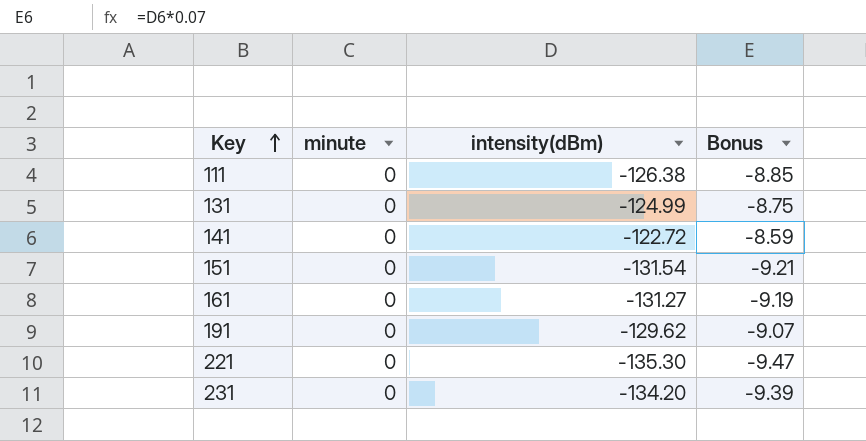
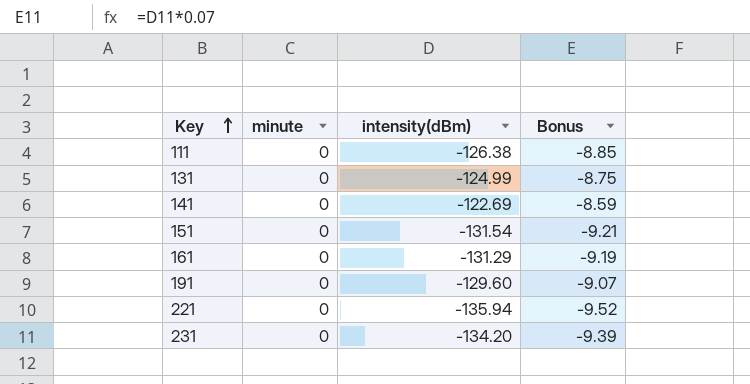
141 | intensity(dBm): -122.72 -> -122.69
161 | intensity(dBm): -131.27 -> -131.29
191 | intensity(dBm): -129.62 -> -129.60
221 | intensity(dBm): -135.30 -> -135.94
221 | Bonus: -9.47 -> -9.52

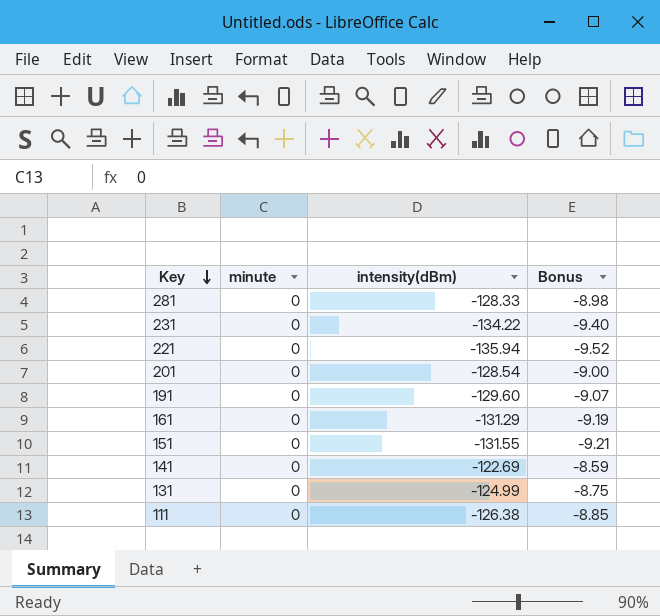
row order: Key ascending -> Key descending
row 281: none -> 0 | -128.33 | -8.98
231 | intensity(dBm): -134.20 -> -134.22
231 | Bonus: -9.39 -> -9.40
row 201: none -> 0 | -128.54 | -9.00
151 | intensity(dBm): -131.54 -> -131.55

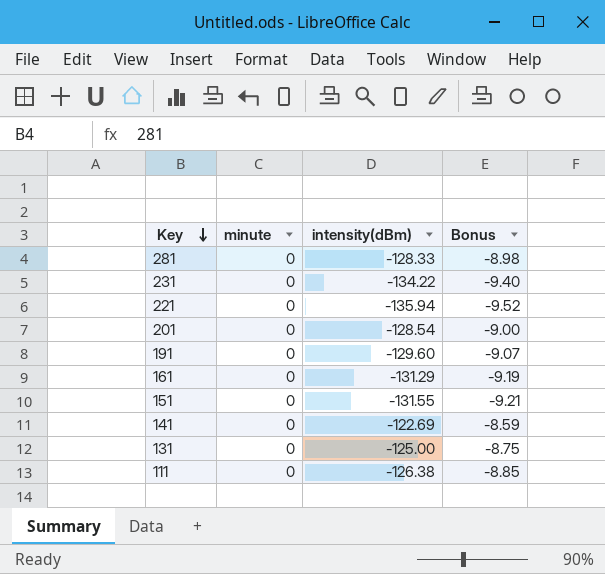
131 | intensity(dBm): -124.99 -> -125.00

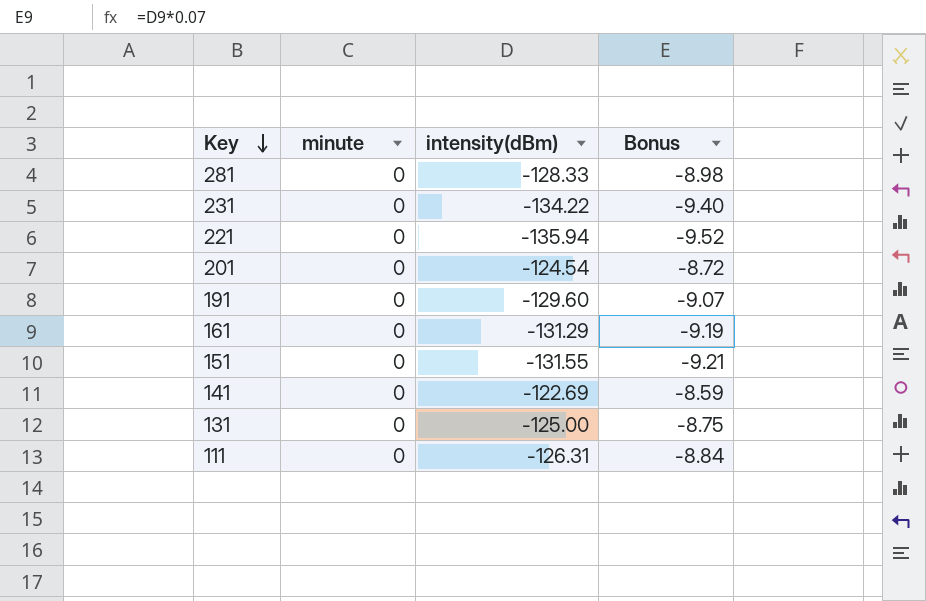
201 | intensity(dBm): -128.54 -> -124.54
201 | Bonus: -9.00 -> -8.72
111 | intensity(dBm): -126.38 -> -126.31
111 | Bonus: -8.85 -> -8.84

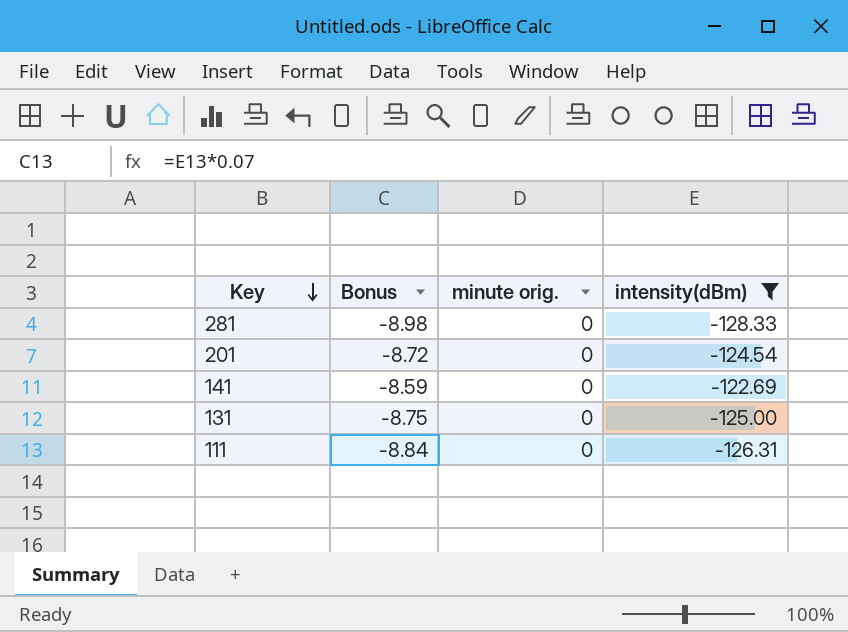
filter: none -> intensity(dBm) >= -128.33
column Bonus | position: 4 -> 2
column name: minute -> minute orig.

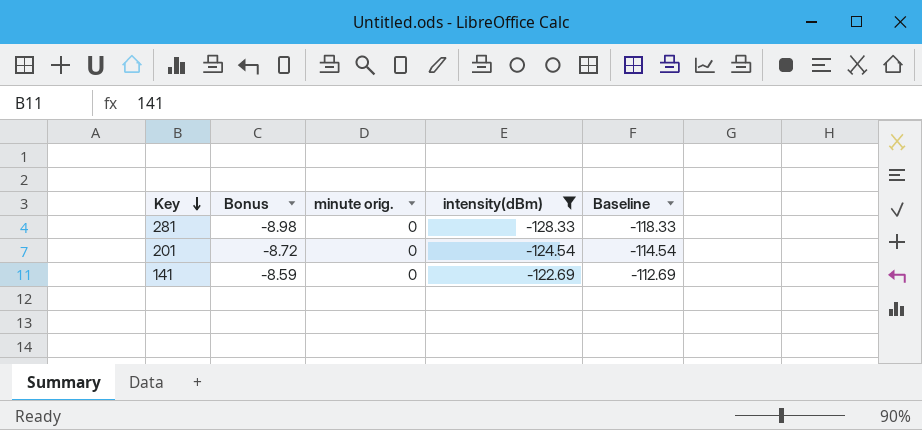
column Baseline | formula: none -> [intensity(dBm)] + 10
row 131: -8.75 | 0 | -125.00 -> none
row 111: -8.84 | 0 | -126.31 -> none

